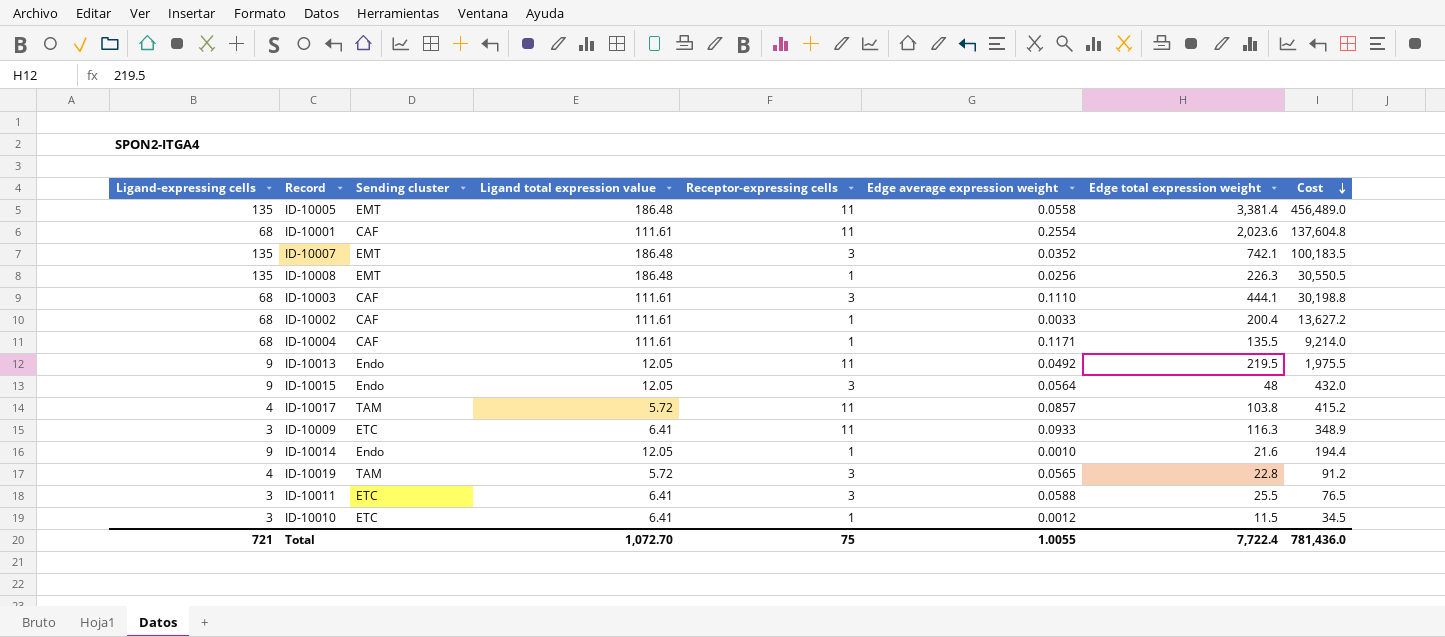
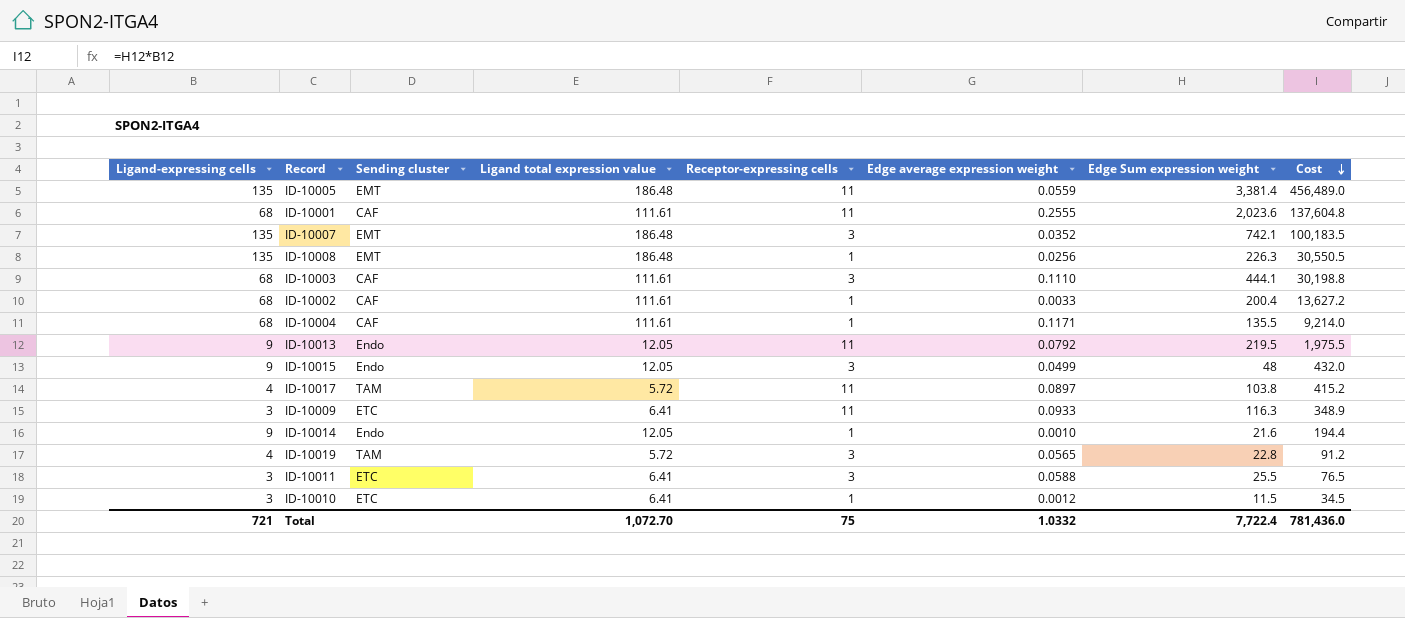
column name: Edge total expression weight -> Edge Sum expression weight
ID-10005 | Edge average expression weight: 0.0558 -> 0.0559
ID-10001 | Edge average expression weight: 0.2554 -> 0.2555
ID-10013 | Edge average expression weight: 0.0492 -> 0.0792
ID-10015 | Edge average expression weight: 0.0564 -> 0.0499
ID-10017 | Edge average expression weight: 0.0857 -> 0.0897
Total | Edge average expression weight: 1.0055 -> 1.0332

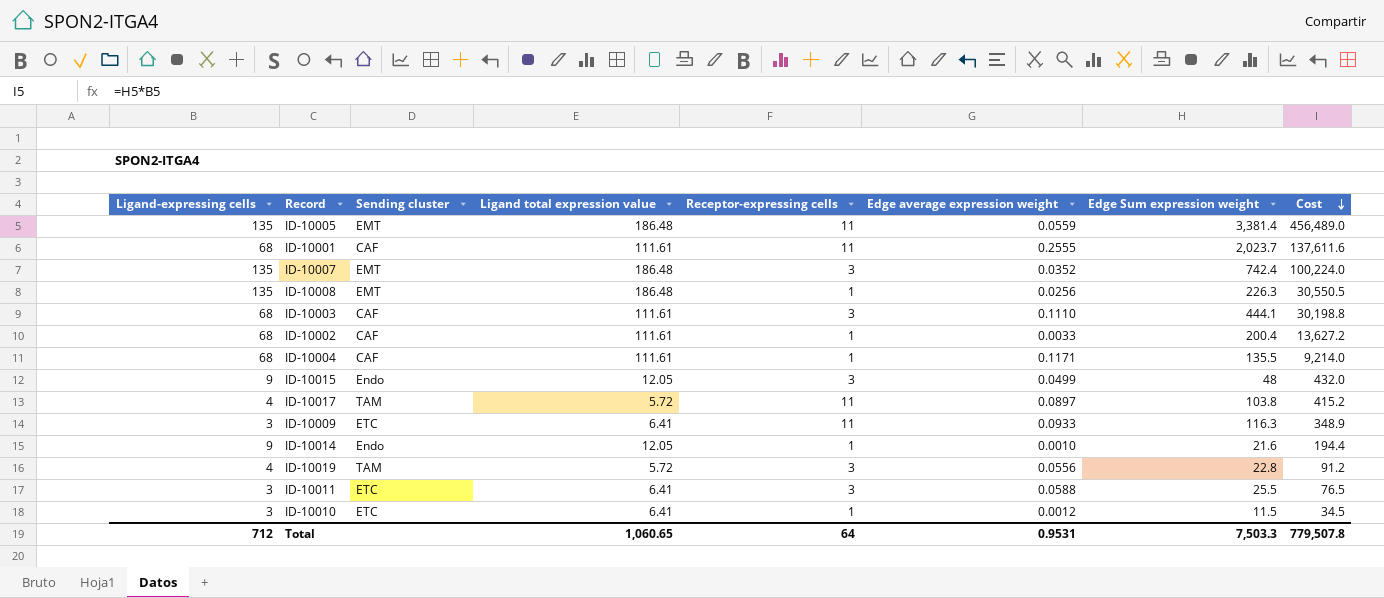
row ID-10013: 9 | Endo | 12.05 | 11 | 0.0792 | 219.5 | 1,975.5 -> none
ID-10001 | Edge Sum expression weight: 2,023.6 -> 2,023.7
ID-10001 | Cost: 137,604.8 -> 137,611.6
ID-10007 | Edge Sum expression weight: 742.1 -> 742.4
ID-10007 | Cost: 100,183.5 -> 100,224.0
ID-10019 | Edge average expression weight: 0.0565 -> 0.0556
Total | Ligand-expressing cells: 721 -> 712
Total | Ligand total expression value: 1,072.70 -> 1,060.65
Total | Receptor-expressing cells: 75 -> 64
Total | Edge average expression weight: 1.0332 -> 0.9531
Total | Edge Sum expression weight: 7,722.4 -> 7,503.3
Total | Cost: 781,436.0 -> 779,507.8

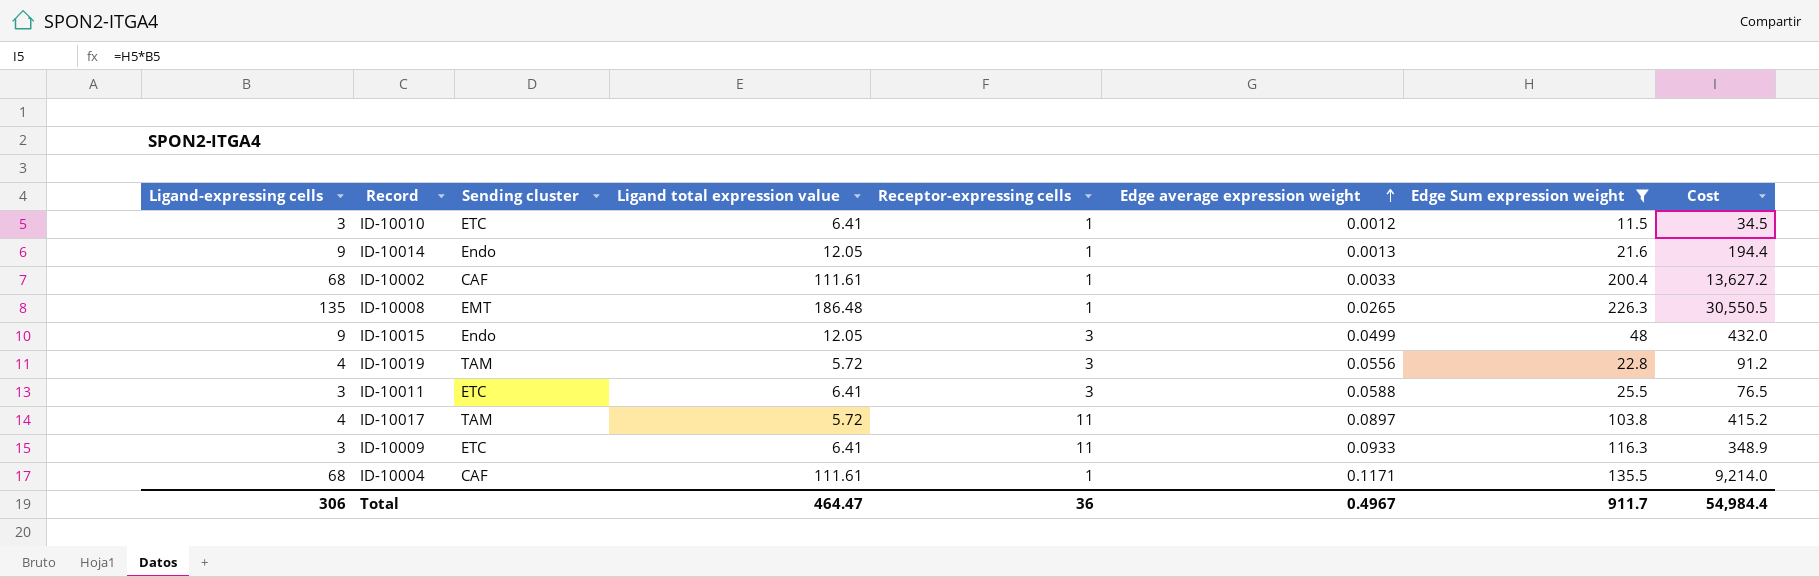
filter: none -> Edge Sum expression weight <= 226.3
row order: Cost descending -> Edge average expression weight ascending
ID-10014 | Edge average expression weight: 0.0010 -> 0.0013
ID-10008 | Edge average expression weight: 0.0256 -> 0.0265
Total | Ligand-expressing cells: 712 -> 306
Total | Ligand total expression value: 1,060.65 -> 464.47
Total | Receptor-expressing cells: 64 -> 36
Total | Edge average expression weight: 0.9531 -> 0.4967
Total | Edge Sum expression weight: 7,503.3 -> 911.7
Total | Cost: 779,507.8 -> 54,984.4

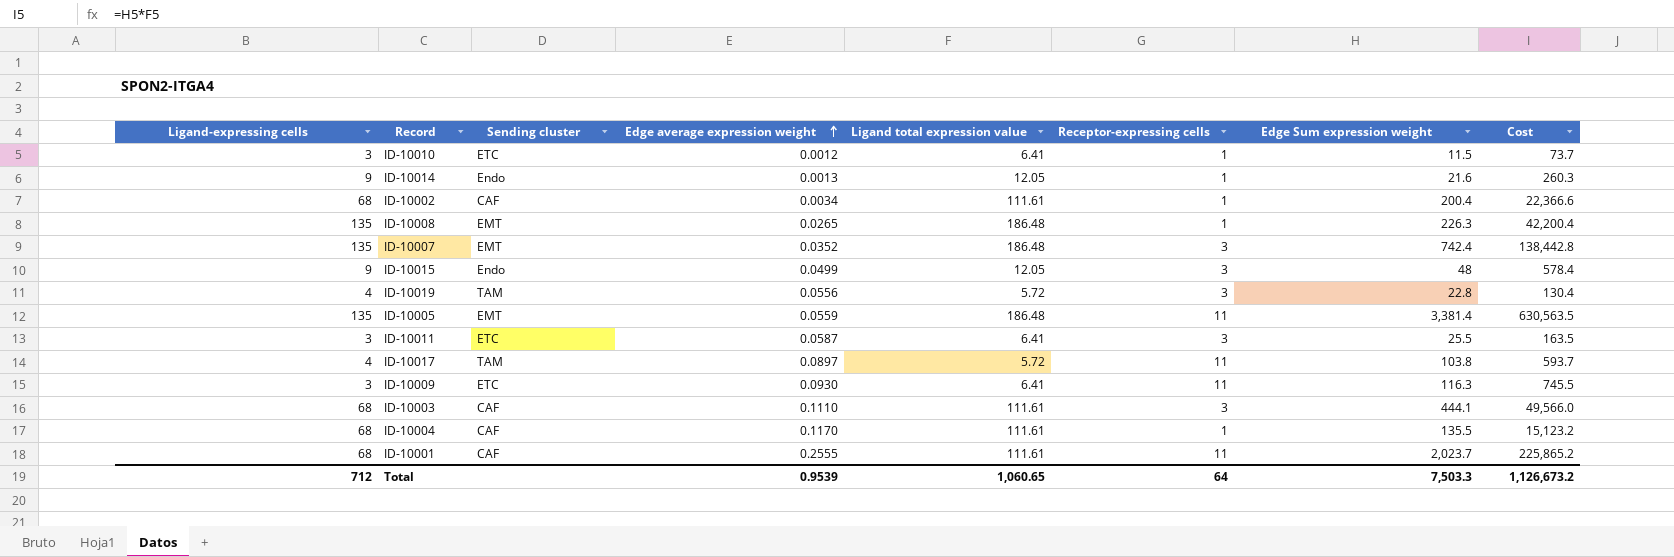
filter: Edge Sum expression weight <= 226.3 -> none
column Edge average expression weight | position: 6 -> 4
column Cost | formula: [Ligand-expressing cells] * [Edge Sum expression weight] -> [Ligand total expression value] * [Edge Sum expression weight]
ID-10002 | Edge average expression weight: 0.0033 -> 0.0034
ID-10011 | Edge average expression weight: 0.0588 -> 0.0587
ID-10009 | Edge average expression weight: 0.0933 -> 0.0930
ID-10004 | Edge average expression weight: 0.1171 -> 0.1170
Total | Ligand-expressing cells: 306 -> 712
Total | Edge average expression weight: 0.4967 -> 0.9539
Total | Ligand total expression value: 464.47 -> 1,060.65
Total | Receptor-expressing cells: 36 -> 64
Total | Edge Sum expression weight: 911.7 -> 7,503.3
Total | Cost: 54,984.4 -> 1,126,673.2

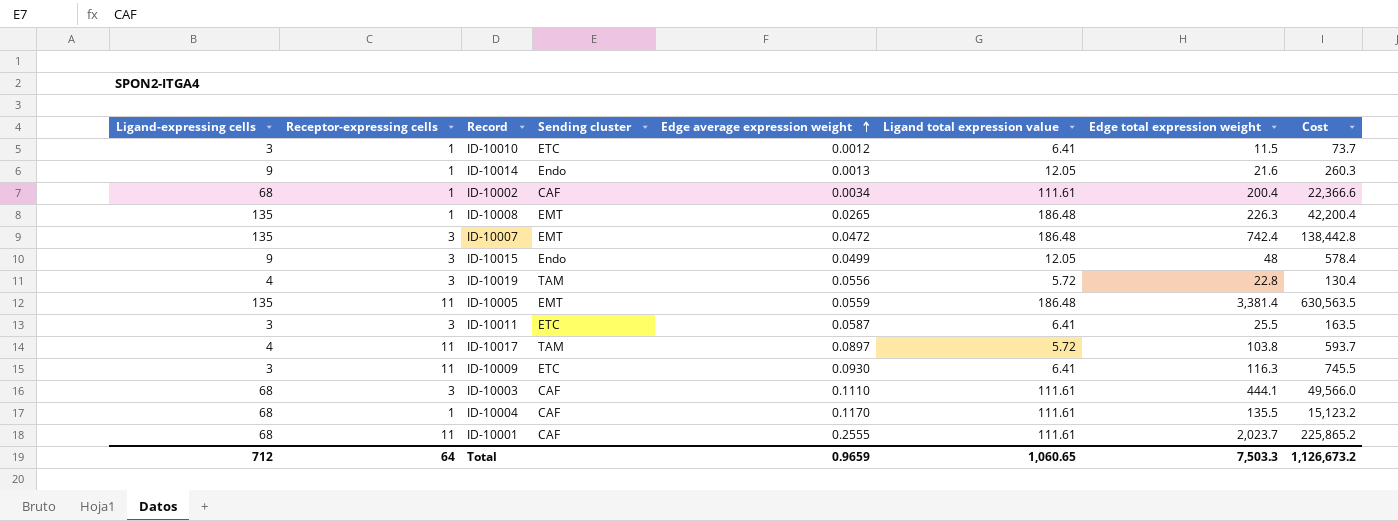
column Receptor-expressing cells | position: 6 -> 2
column name: Edge Sum expression weight -> Edge total expression weight
ID-10007 | Edge average expression weight: 0.0352 -> 0.0472
Total | Edge average expression weight: 0.9539 -> 0.9659

